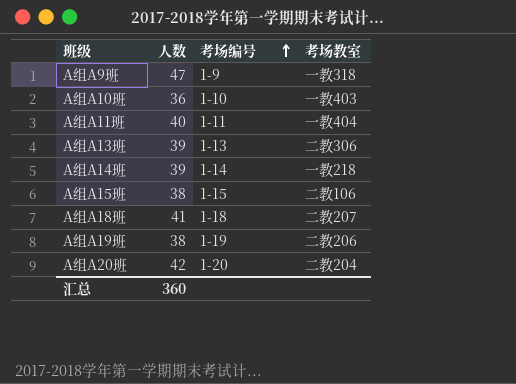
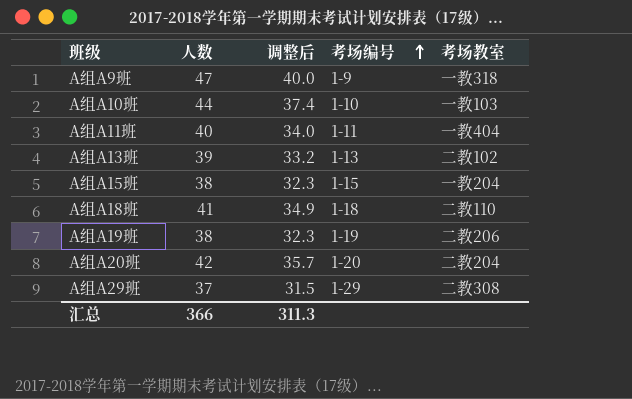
column 调整后 | formula: none -> [人数] * 0.85
row A组A14班: 39 | 1-14 | 一教218 -> none
A组A10班 | 人数: 36 -> 44
A组A10班 | 考场教室: 一教403 -> 一教103
A组A13班 | 考场教室: 二教306 -> 二教102
A组A15班 | 考场教室: 二教106 -> 一教204
A组A18班 | 考场教室: 二教207 -> 二教110
row A组A29班: none -> 37 | 31.5 | 1-29 | 二教308
汇总 | 人数: 360 -> 366

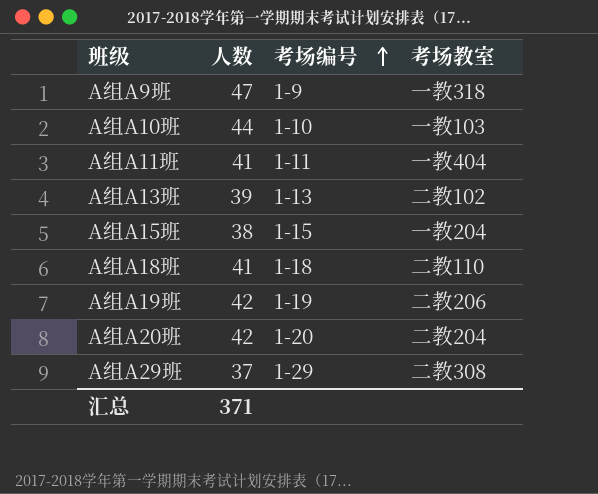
column 调整后 | formula: [人数] * 0.85 -> none
A组A11班 | 人数: 40 -> 41
A组A19班 | 人数: 38 -> 42
汇总 | 人数: 366 -> 371

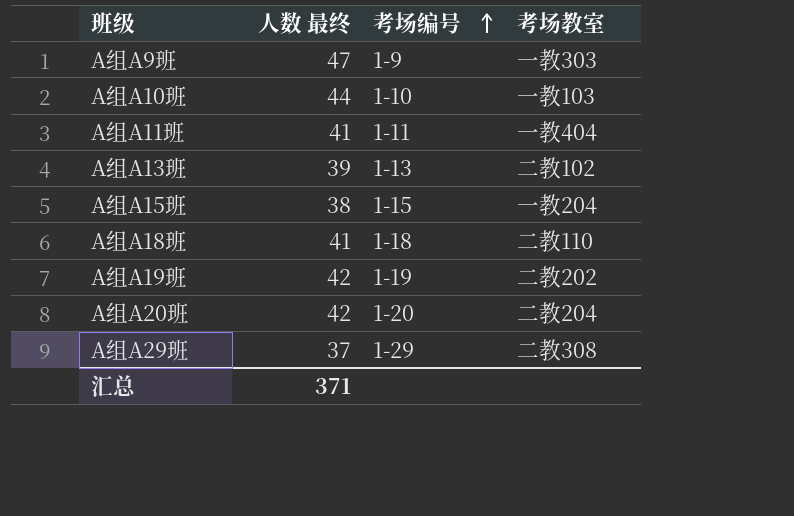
column name: 人数 -> 人数 最终
A组A9班 | 考场教室: 一教318 -> 一教303
A组A19班 | 考场教室: 二教206 -> 二教202

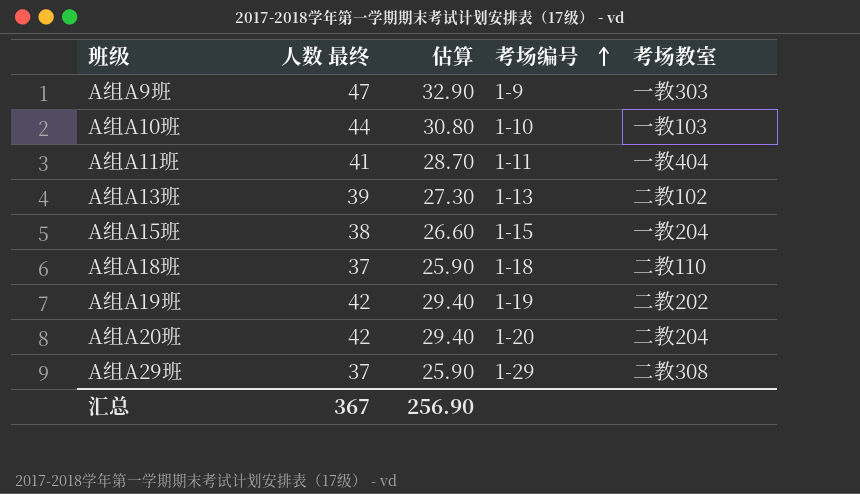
column 估算 | formula: none -> [人数 最终] * 0.7
A组A18班 | 人数 最终: 41 -> 37
汇总 | 人数 最终: 371 -> 367

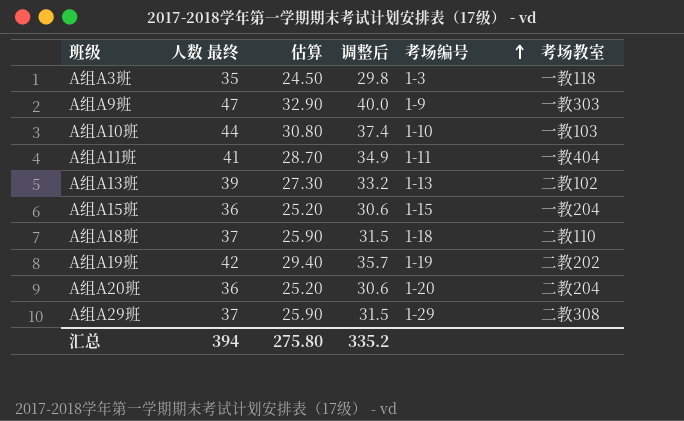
column 调整后 | formula: none -> [人数 最终] * 0.85
row A组A3班: none -> 35 | 24.50 | 29.8 | 1-3 | 一教118
A组A15班 | 人数 最终: 38 -> 36
A组A15班 | 估算: 26.60 -> 25.20
A组A20班 | 人数 最终: 42 -> 36
A组A20班 | 估算: 29.40 -> 25.20
汇总 | 人数 最终: 367 -> 394
汇总 | 估算: 256.90 -> 275.80

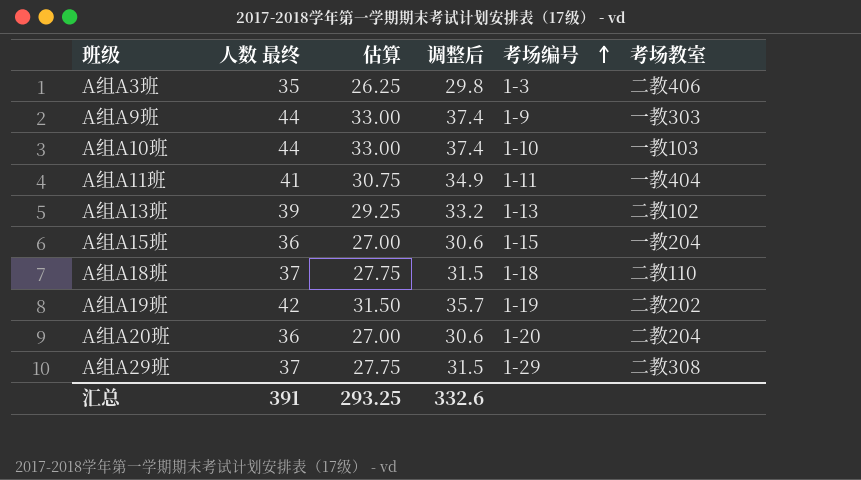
column 估算 | formula: [人数 最终] * 0.7 -> [人数 最终] * 0.75
A组A3班 | 考场教室: 一教118 -> 二教406
A组A9班 | 人数 最终: 47 -> 44
A组A9班 | 调整后: 40.0 -> 37.4
汇总 | 人数 最终: 394 -> 391
汇总 | 估算: 275.80 -> 293.25
汇总 | 调整后: 335.2 -> 332.6

